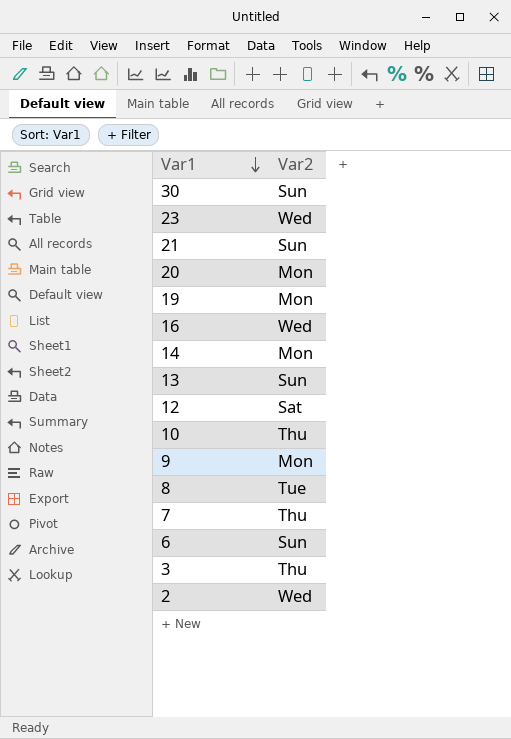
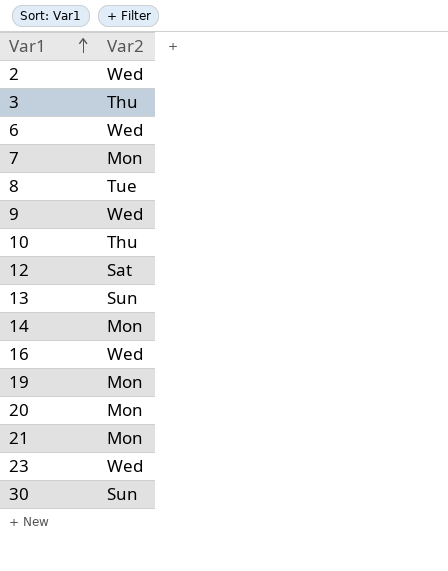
row order: Var1 descending -> Var1 ascending
6 | Var2: Sun -> Wed
7 | Var2: Thu -> Mon
9 | Var2: Mon -> Wed
21 | Var2: Sun -> Mon

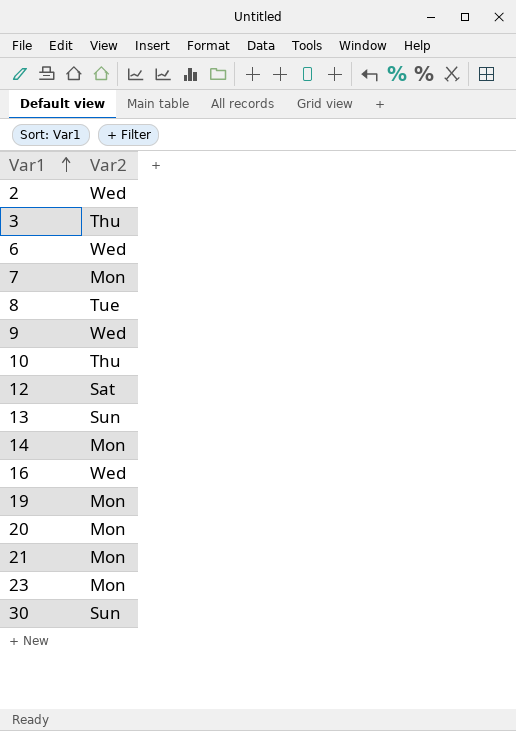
23 | Var2: Wed -> Mon

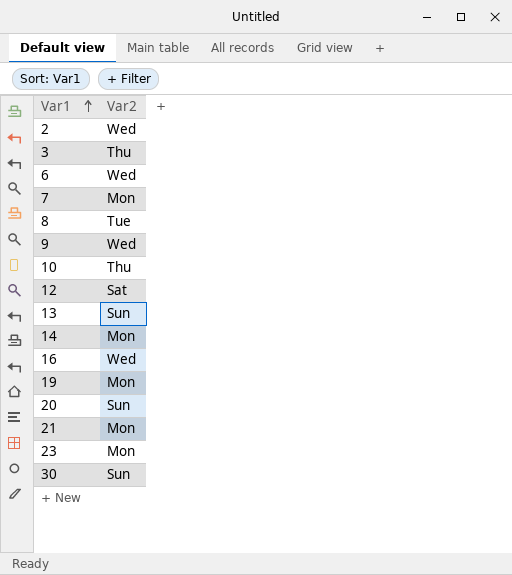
20 | Var2: Mon -> Sun

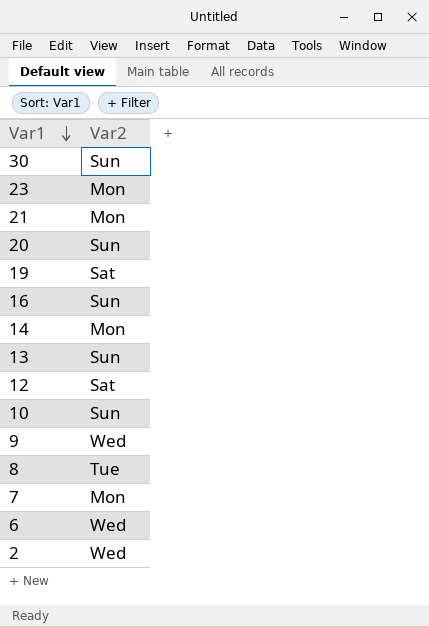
row order: Var1 ascending -> Var1 descending
row 3: Thu -> none
19 | Var2: Mon -> Sat
16 | Var2: Wed -> Sun
10 | Var2: Thu -> Sun

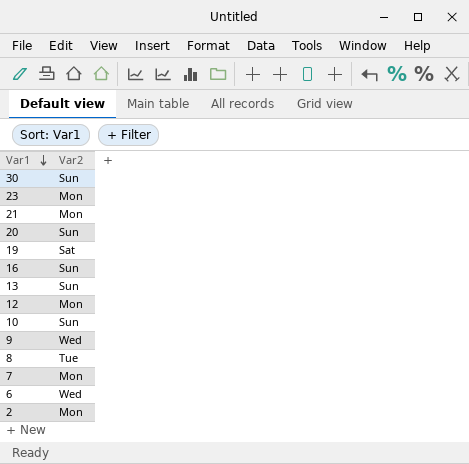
row 14: Mon -> none
12 | Var2: Sat -> Mon
2 | Var2: Wed -> Mon

